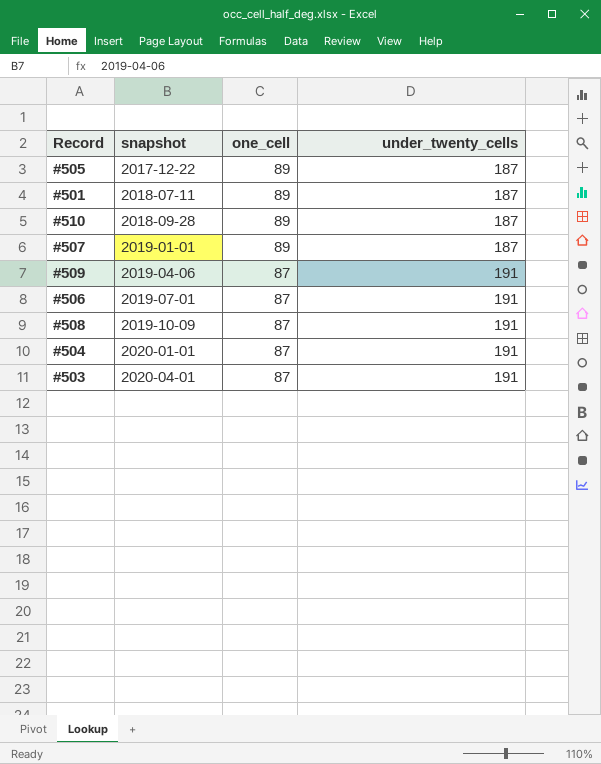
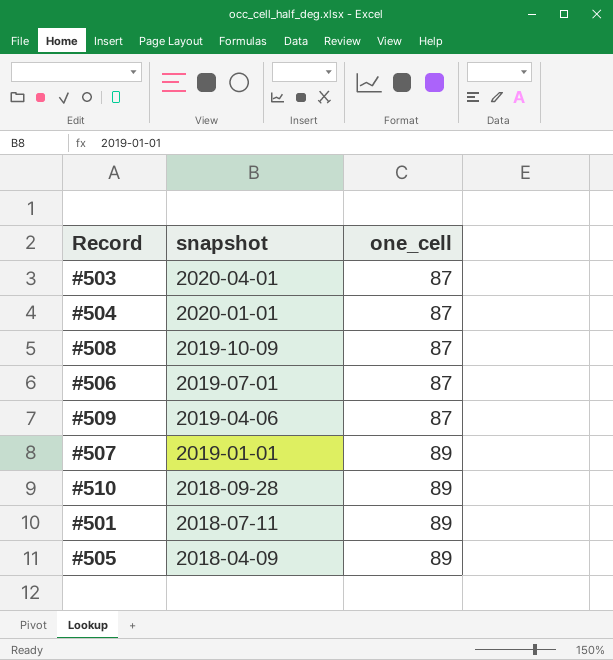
row order: snapshot ascending -> snapshot descending
column under_twenty_cells | position: 4 -> none
#505 | snapshot: 2017-12-22 -> 2018-04-09

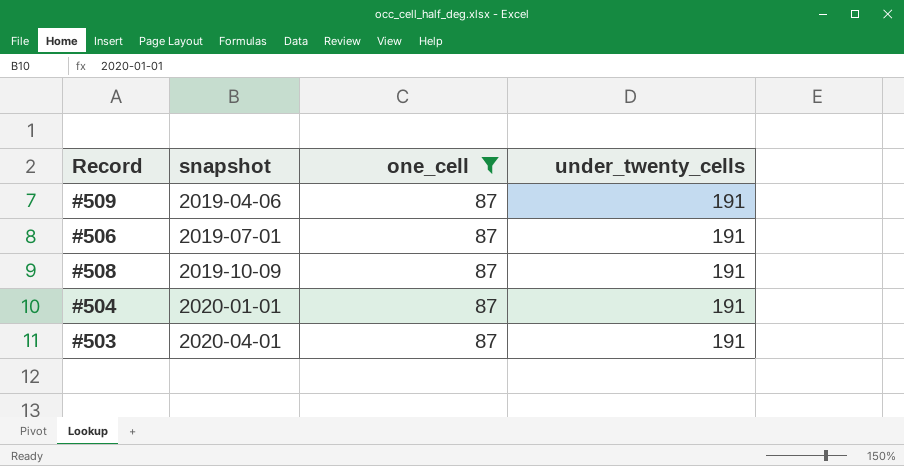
filter: none -> one_cell = 87
row order: snapshot descending -> snapshot ascending
column under_twenty_cells | position: none -> 4

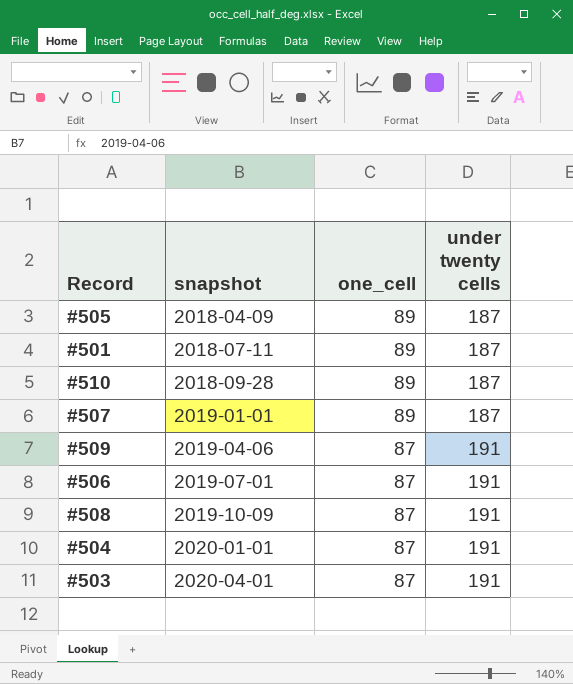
filter: one_cell = 87 -> none
column name: under_twenty_cells -> under twenty cells

